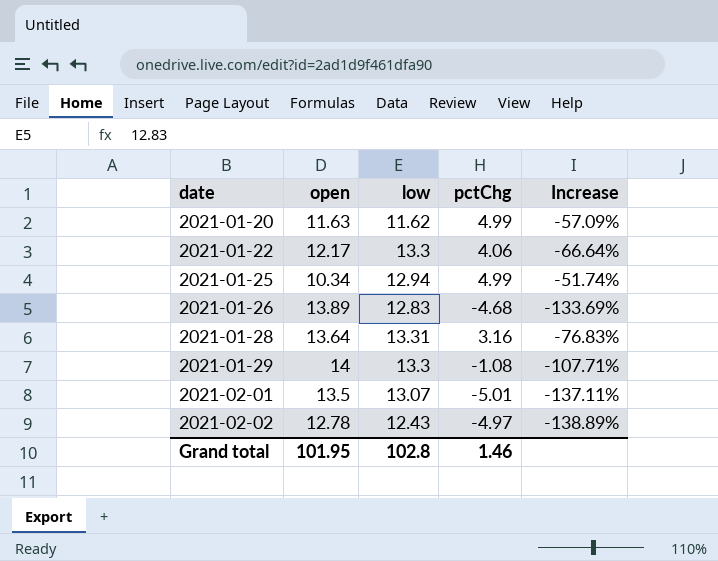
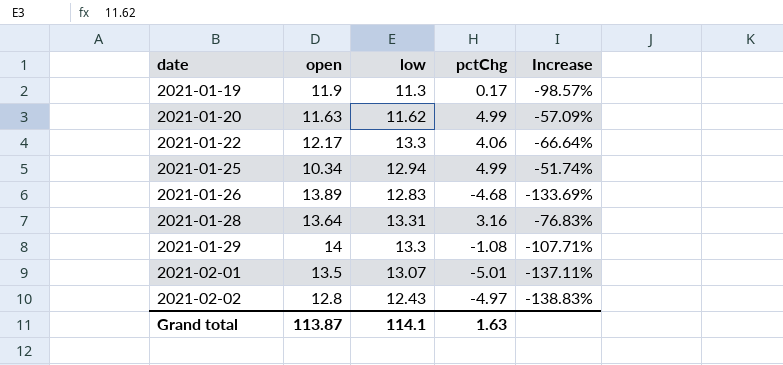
row 2021-01-19: none -> 11.9 | 11.3 | 0.17 | -98.57%
2021-02-02 | open: 12.78 -> 12.8
2021-02-02 | Increase: -138.89% -> -138.83%
Grand total | open: 101.95 -> 113.87
Grand total | low: 102.8 -> 114.1
Grand total | pctChg: 1.46 -> 1.63

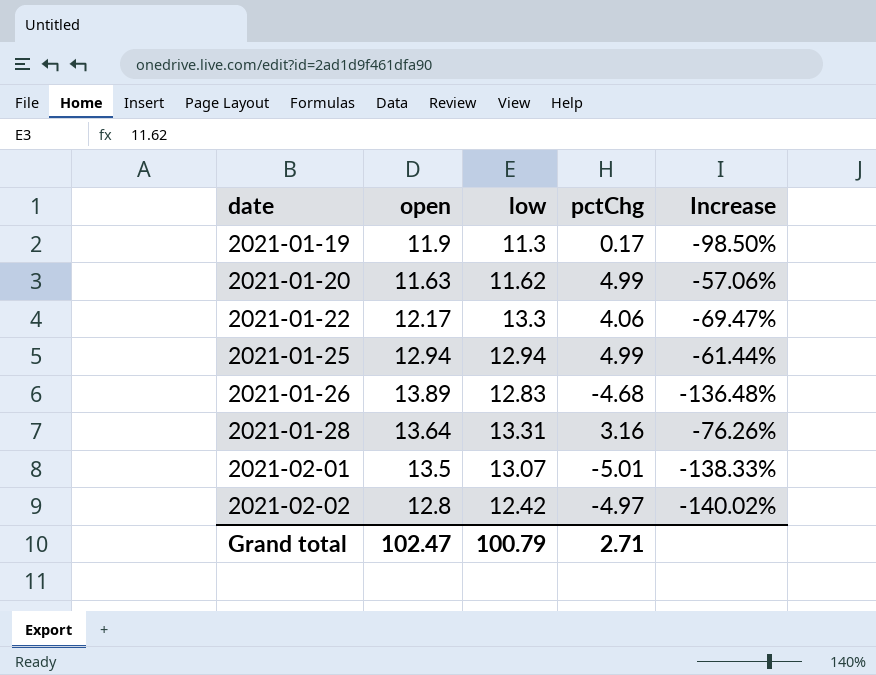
column Increase | formula: ([pctChg] - [open]) / [open] -> ([pctChg] - [low]) / [low]
row 2021-01-29: 14 | 13.3 | -1.08 | -107.71% -> none
2021-01-25 | open: 10.34 -> 12.94
2021-02-02 | low: 12.43 -> 12.42
Grand total | open: 113.87 -> 102.47
Grand total | low: 114.1 -> 100.79
Grand total | pctChg: 1.63 -> 2.71

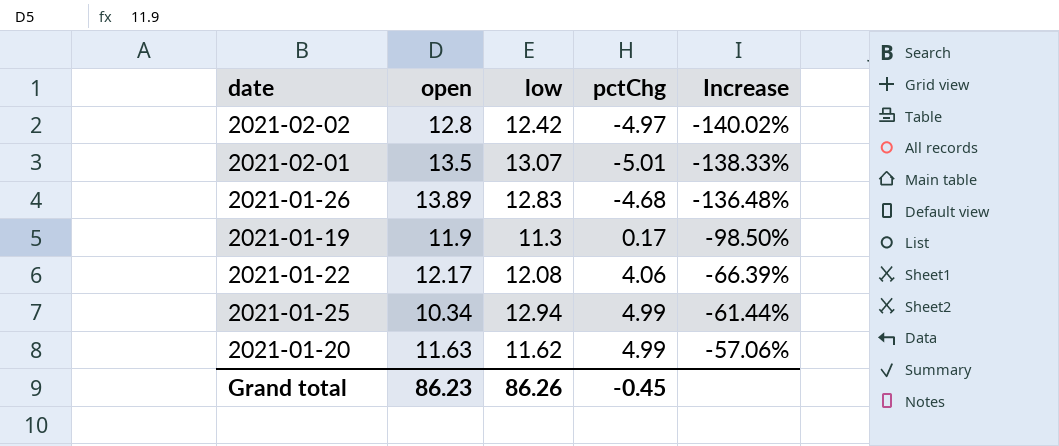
row order: date ascending -> Increase ascending
row 2021-01-28: 13.64 | 13.31 | 3.16 | -76.26% -> none
2021-01-22 | low: 13.3 -> 12.08
2021-01-22 | Increase: -69.47% -> -66.39%
2021-01-25 | open: 12.94 -> 10.34
Grand total | open: 102.47 -> 86.23
Grand total | low: 100.79 -> 86.26
Grand total | pctChg: 2.71 -> -0.45

